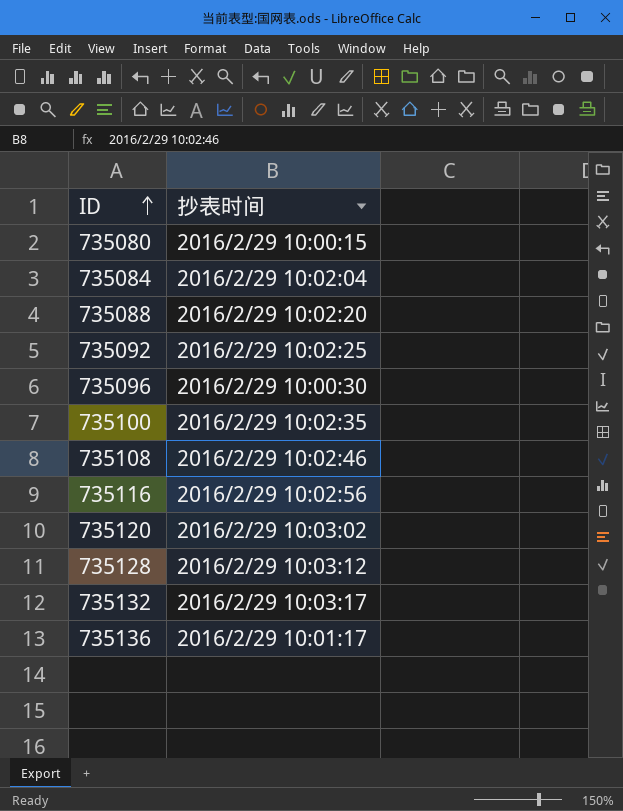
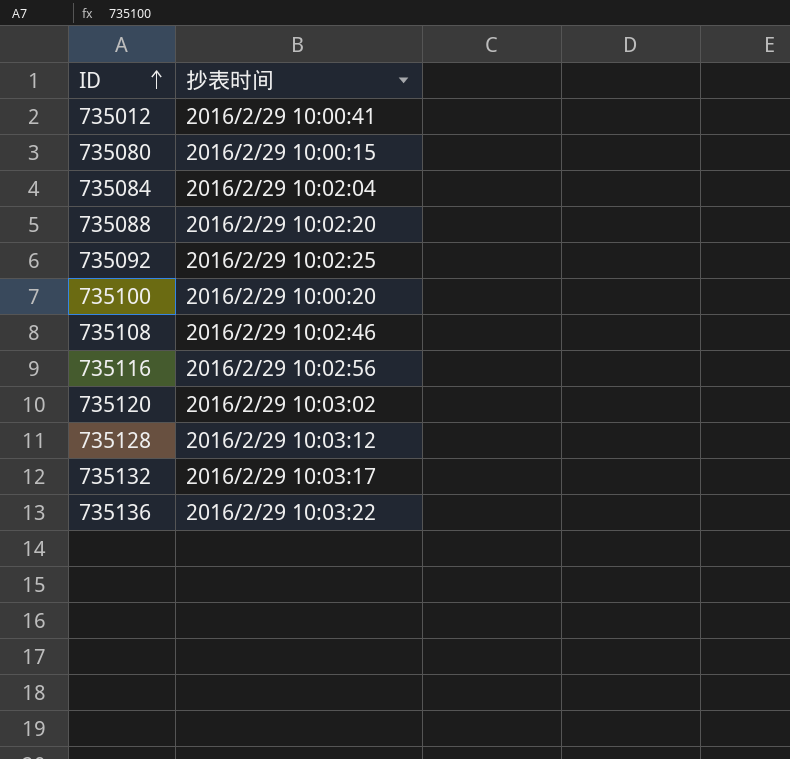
row 735096: 2016/2/29 10:00:30 -> none
row 735012: none -> 2016/2/29 10:00:41
735100 | 抄表时间: 2016/2/29 10:02:35 -> 2016/2/29 10:00:20
735136 | 抄表时间: 2016/2/29 10:01:17 -> 2016/2/29 10:03:22

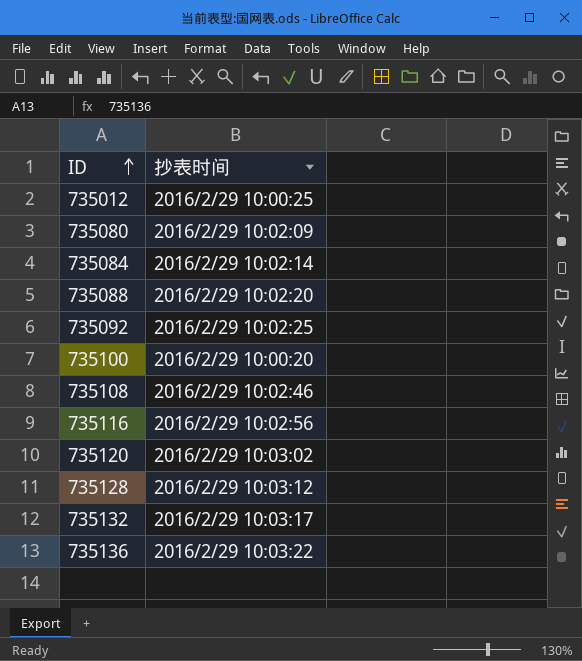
735012 | 抄表时间: 2016/2/29 10:00:41 -> 2016/2/29 10:00:25
735080 | 抄表时间: 2016/2/29 10:00:15 -> 2016/2/29 10:02:09
735084 | 抄表时间: 2016/2/29 10:02:04 -> 2016/2/29 10:02:14

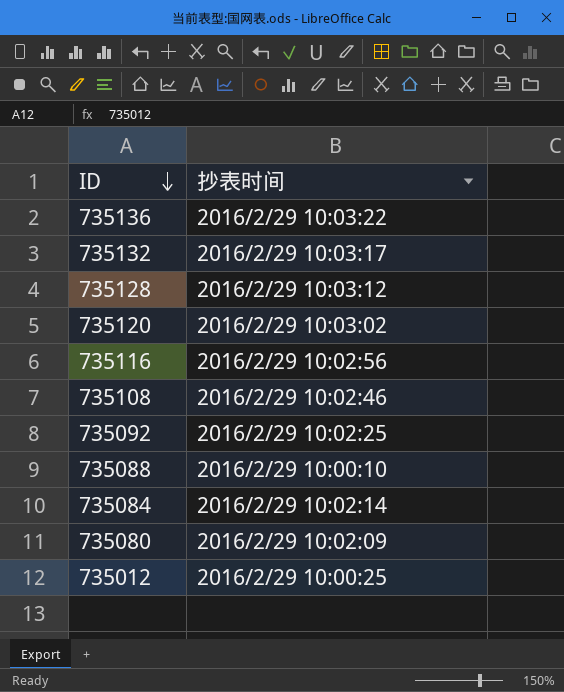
row order: ID ascending -> ID descending
row 735100: 2016/2/29 10:00:20 -> none
735088 | 抄表时间: 2016/2/29 10:02:20 -> 2016/2/29 10:00:10

